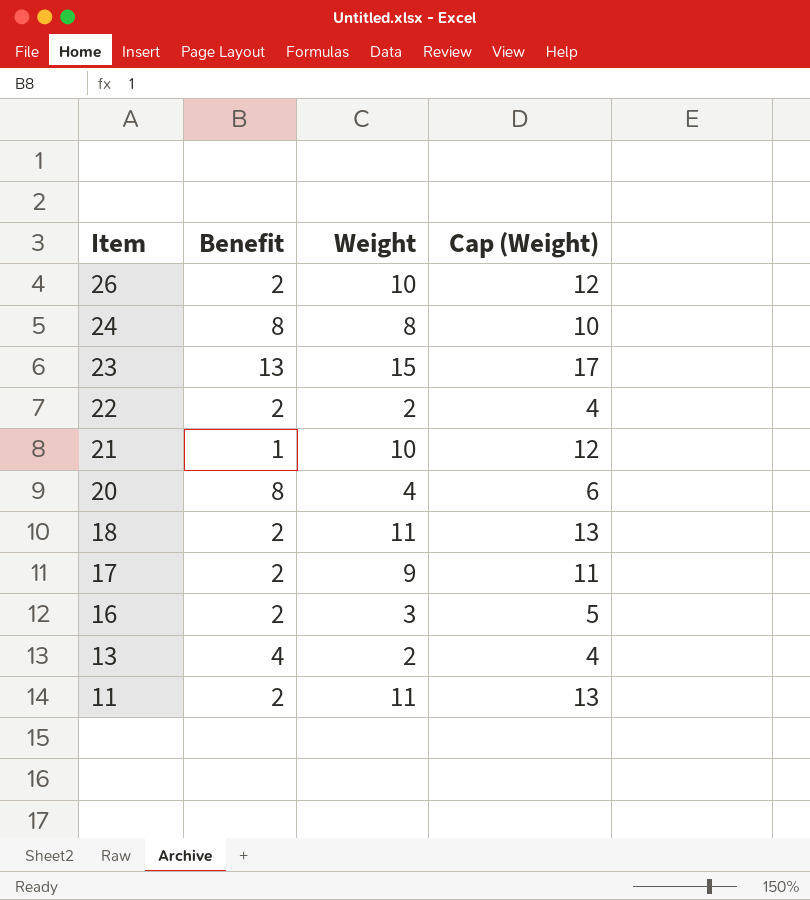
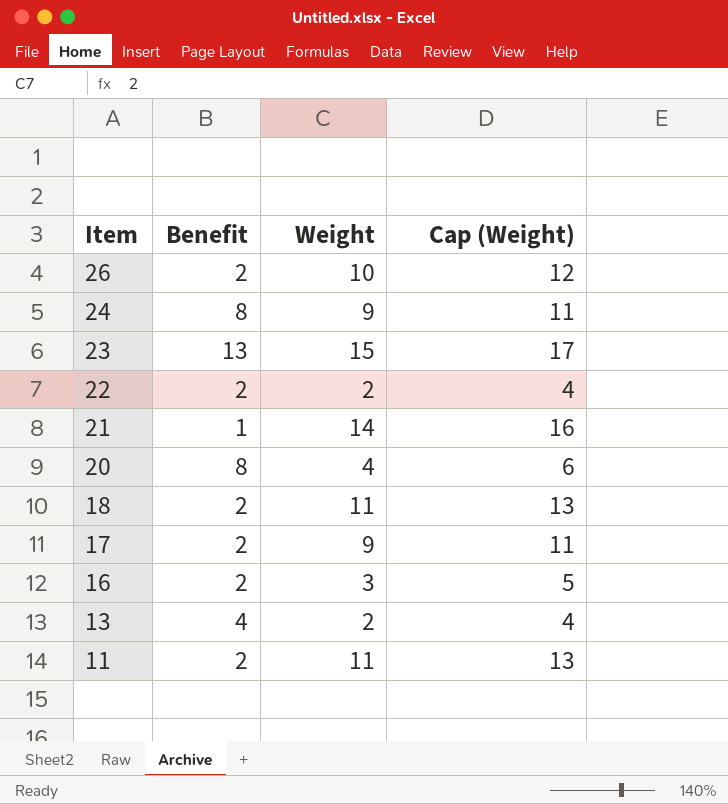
24 | Weight: 8 -> 9
24 | Cap (Weight): 10 -> 11
21 | Weight: 10 -> 14
21 | Cap (Weight): 12 -> 16

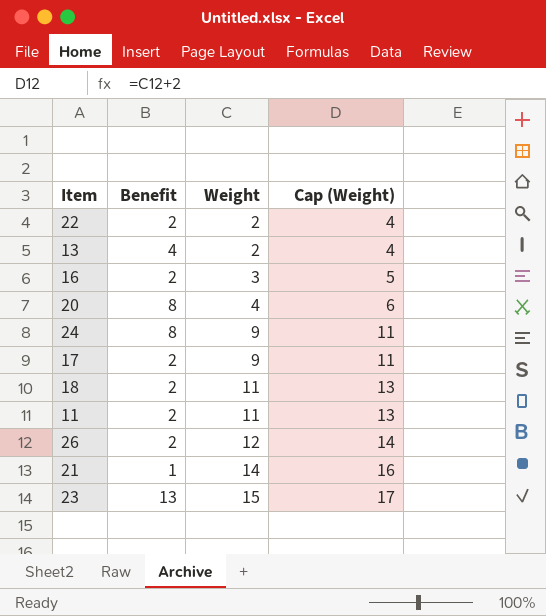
row order: Item descending -> Weight ascending
26 | Weight: 10 -> 12
26 | Cap (Weight): 12 -> 14

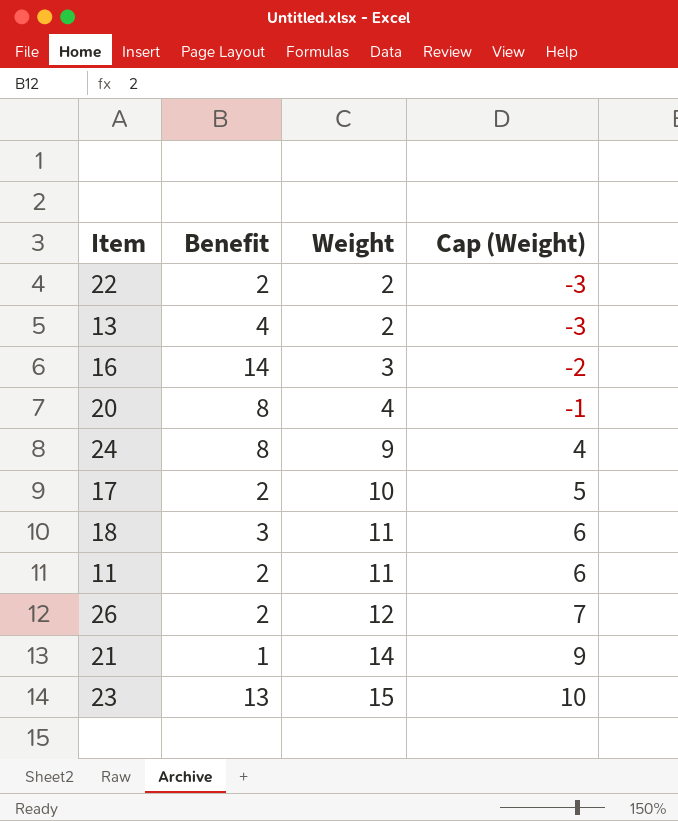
column Cap (Weight) | formula: [Weight] + 2 -> [Weight] - 5
16 | Benefit: 2 -> 14
17 | Weight: 9 -> 10
18 | Benefit: 2 -> 3

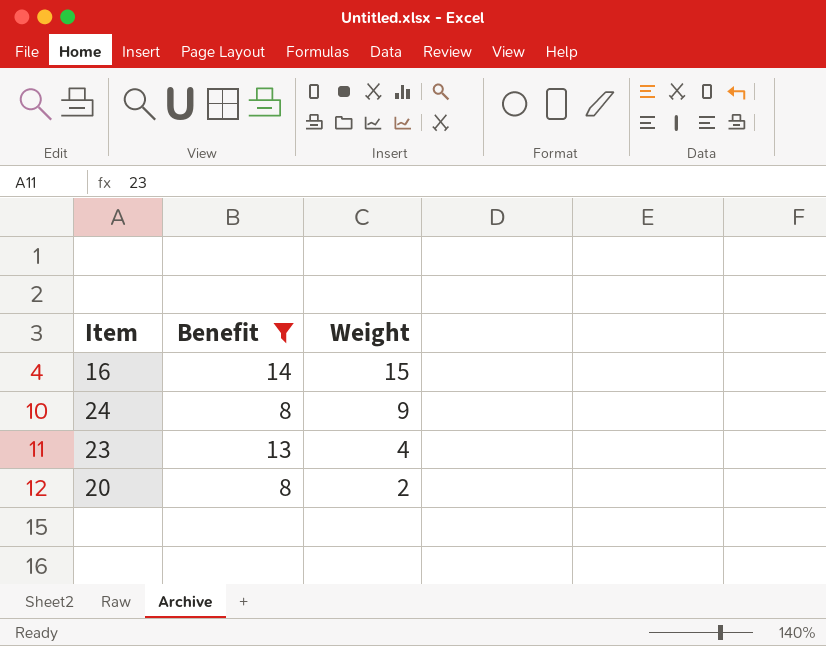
filter: none -> Benefit >= 8
row order: Weight ascending -> Weight descending
column Cap (Weight) | formula: [Weight] - 5 -> none
16 | Weight: 3 -> 15
23 | Weight: 15 -> 4
20 | Weight: 4 -> 2

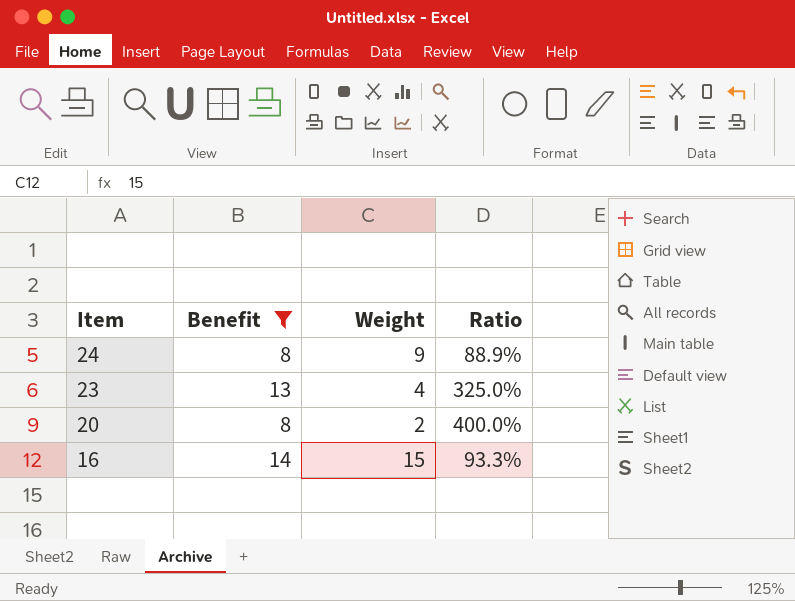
row order: Weight descending -> Item descending
column Ratio | formula: none -> [Benefit] / [Weight]

